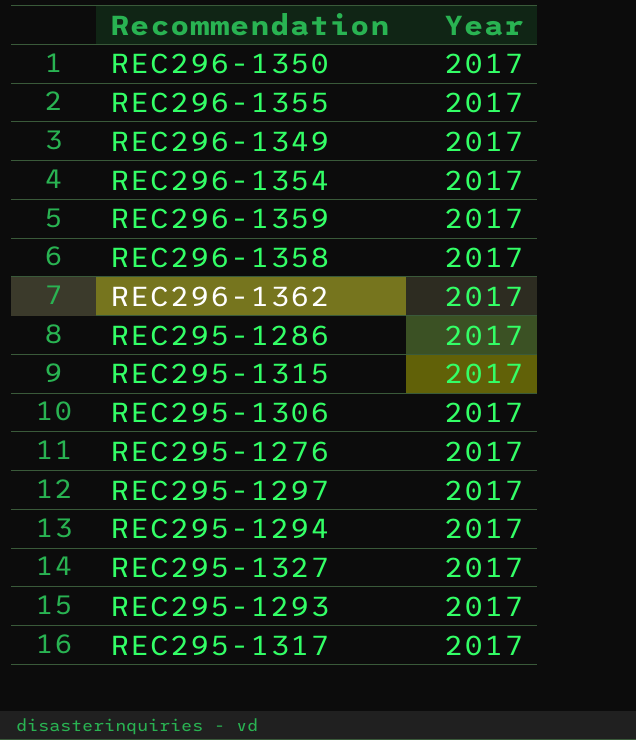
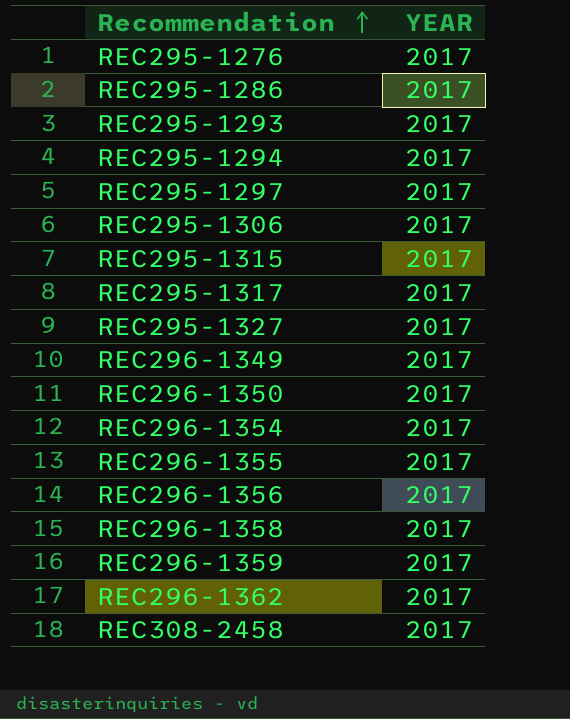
row order: none -> Recommendation ascending
column name: Year -> YEAR
row REC296-1356: none -> 2017
row REC308-2458: none -> 2017

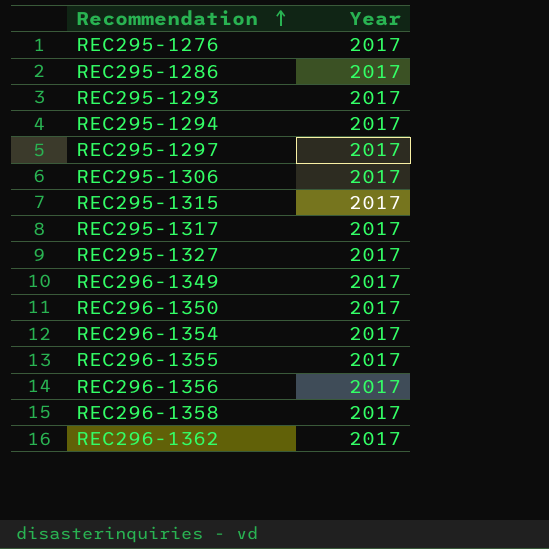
column name: YEAR -> Year
row REC296-1359: 2017 -> none
row REC308-2458: 2017 -> none

